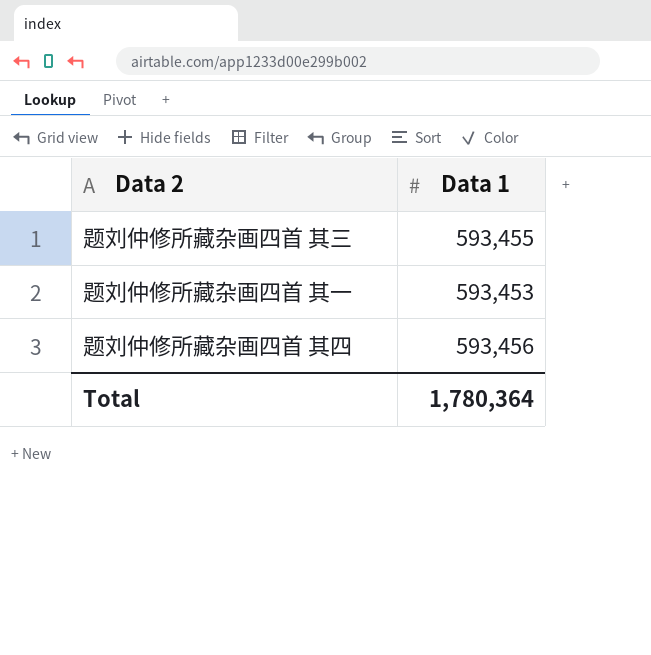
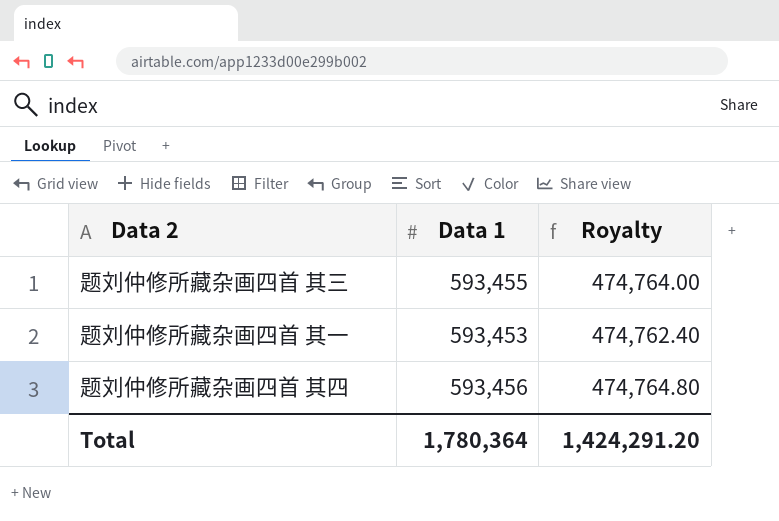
column Royalty | formula: none -> [Data 1] * 0.8

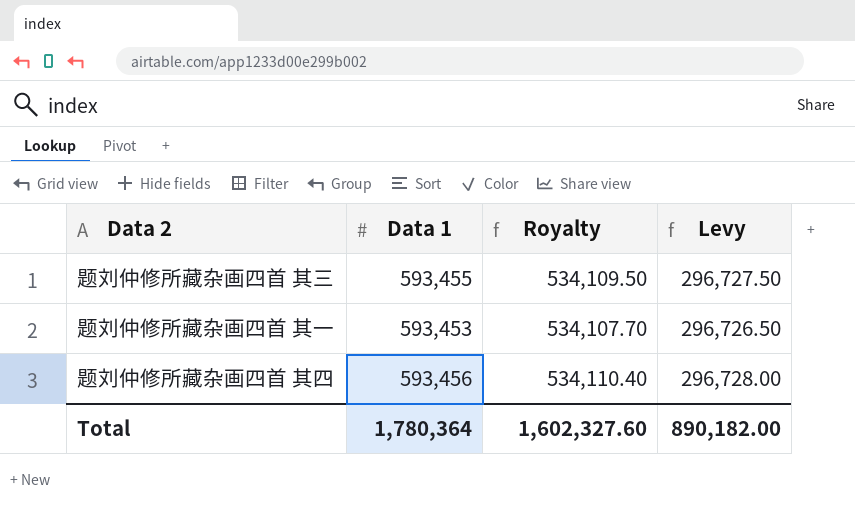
column Royalty | formula: [Data 1] * 0.8 -> [Data 1] * 0.9
column Levy | formula: none -> [Data 1] * 0.5
Total | Royalty: 1,424,291.20 -> 1,602,327.60

